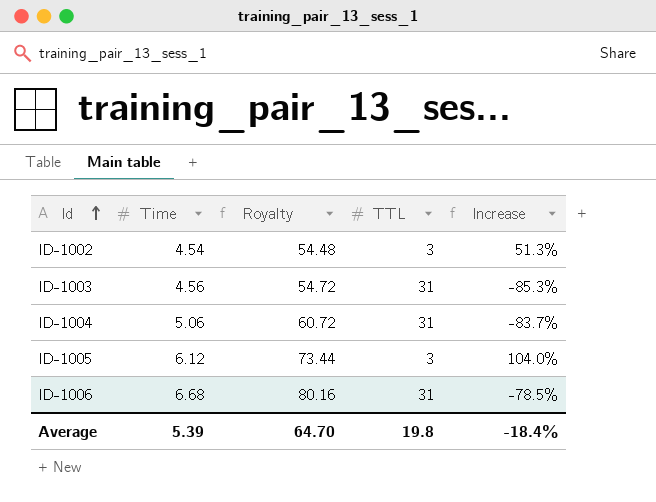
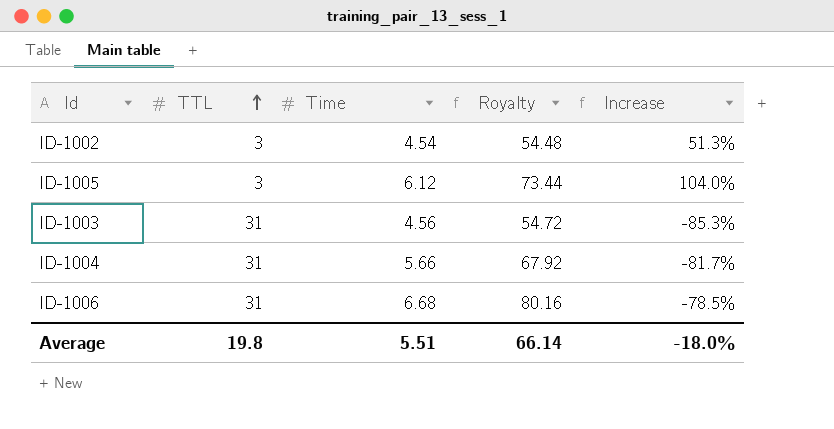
row order: Id ascending -> TTL ascending
column TTL | position: 4 -> 2
ID-1004 | Time: 5.06 -> 5.66
ID-1004 | Royalty: 60.72 -> 67.92
ID-1004 | Increase: -83.7% -> -81.7%
Average | Time: 5.39 -> 5.51
Average | Royalty: 64.70 -> 66.14
Average | Increase: -18.4% -> -18.0%

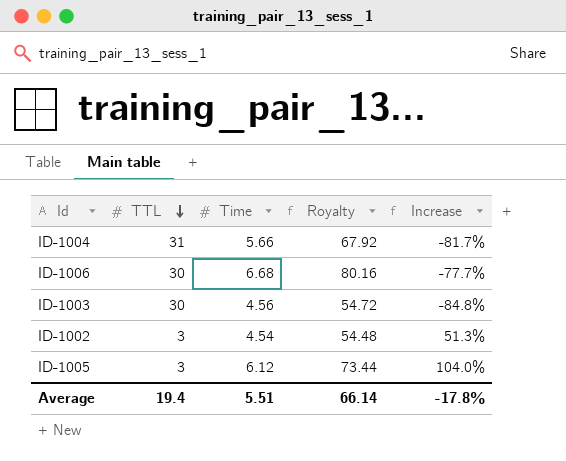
row order: TTL ascending -> TTL descending
ID-1006 | TTL: 31 -> 30
ID-1006 | Increase: -78.5% -> -77.7%
ID-1003 | TTL: 31 -> 30
ID-1003 | Increase: -85.3% -> -84.8%
Average | TTL: 19.8 -> 19.4
Average | Increase: -18.0% -> -17.8%

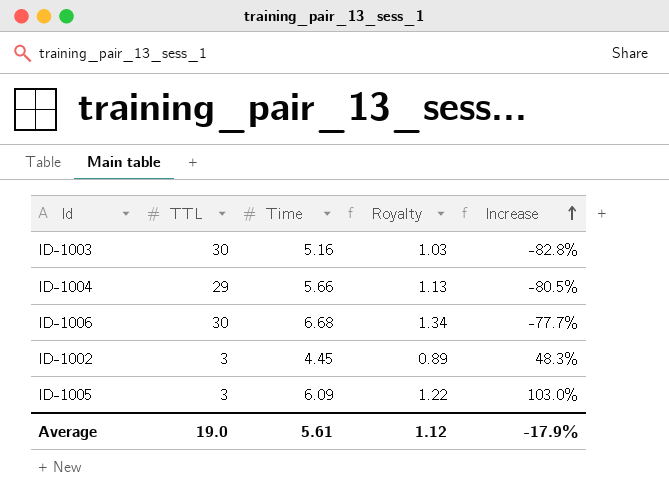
row order: TTL descending -> Increase ascending
column Royalty | formula: [Time] * 12 -> [Time] * 0.2
ID-1003 | Time: 4.56 -> 5.16
ID-1003 | Increase: -84.8% -> -82.8%
ID-1004 | TTL: 31 -> 29
ID-1004 | Increase: -81.7% -> -80.5%
ID-1002 | Time: 4.54 -> 4.45
ID-1002 | Increase: 51.3% -> 48.3%
ID-1005 | Time: 6.12 -> 6.09
ID-1005 | Increase: 104.0% -> 103.0%
Average | TTL: 19.4 -> 19.0
Average | Time: 5.51 -> 5.61
Average | Royalty: 66.14 -> 1.12
Average | Increase: -17.8% -> -17.9%

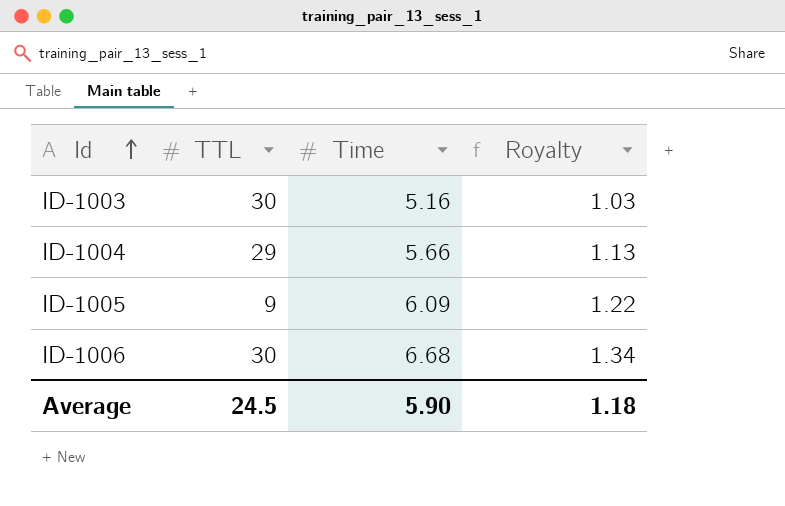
row order: Increase ascending -> Id ascending
column Increase | formula: ([Time] - [TTL]) / [TTL] -> none
row ID-1002: 3 | 4.45 | 0.89 | 48.3% -> none
ID-1005 | TTL: 3 -> 9
Average | TTL: 19.0 -> 24.5
Average | Time: 5.61 -> 5.90
Average | Royalty: 1.12 -> 1.18

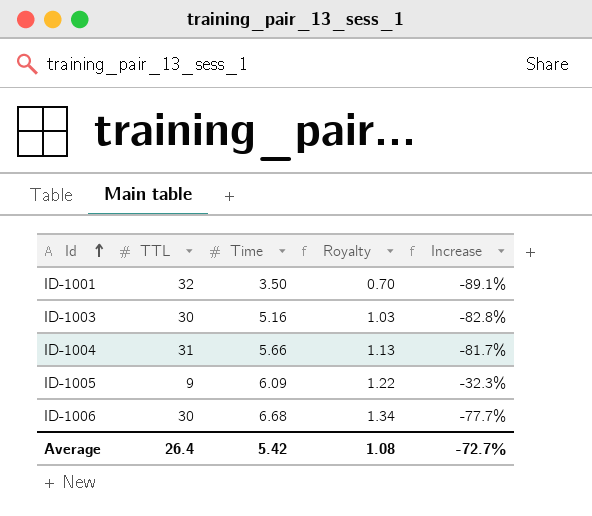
column Increase | formula: none -> ([Time] - [TTL]) / [TTL]
row ID-1001: none -> 32 | 3.50 | 0.70 | -89.1%
ID-1004 | TTL: 29 -> 31
Average | TTL: 24.5 -> 26.4
Average | Time: 5.90 -> 5.42
Average | Royalty: 1.18 -> 1.08

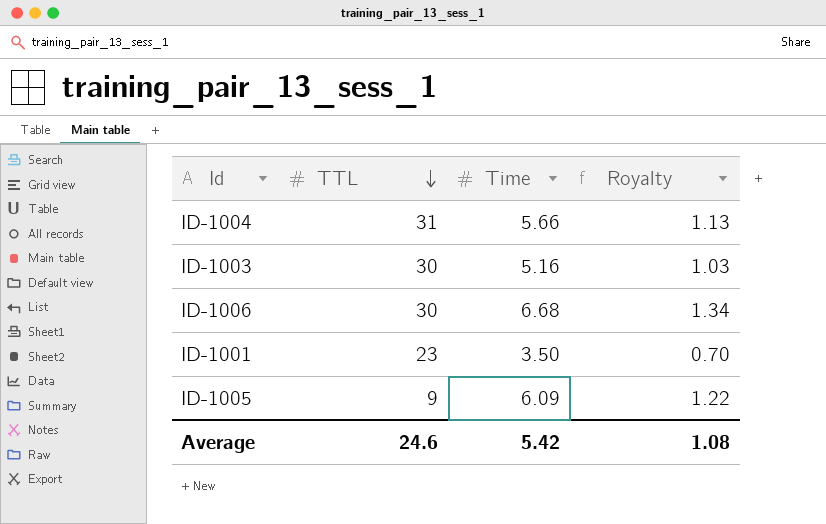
row order: Id ascending -> TTL descending
column Increase | formula: ([Time] - [TTL]) / [TTL] -> none
ID-1001 | TTL: 32 -> 23
Average | TTL: 26.4 -> 24.6

